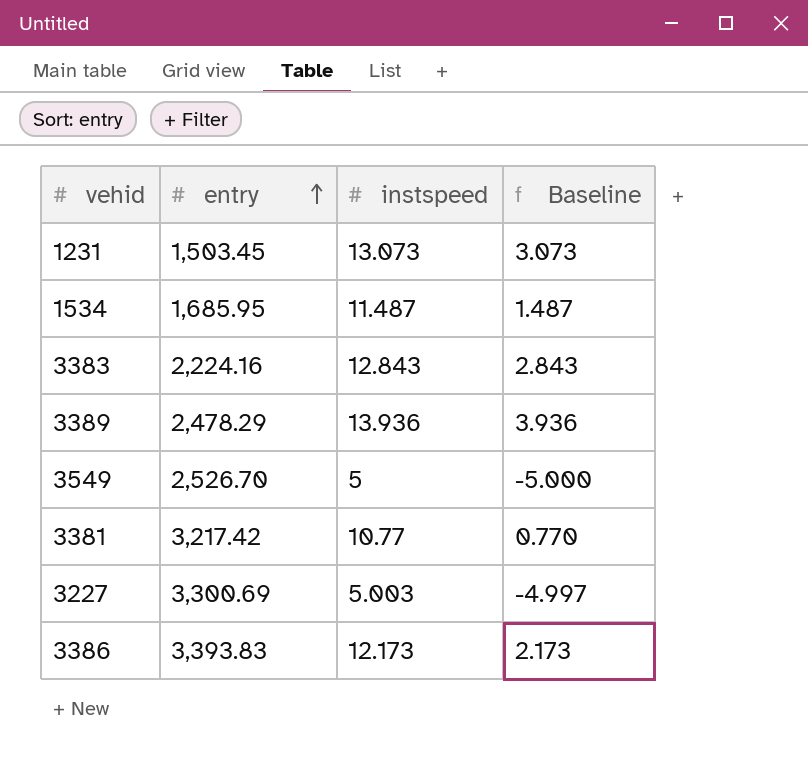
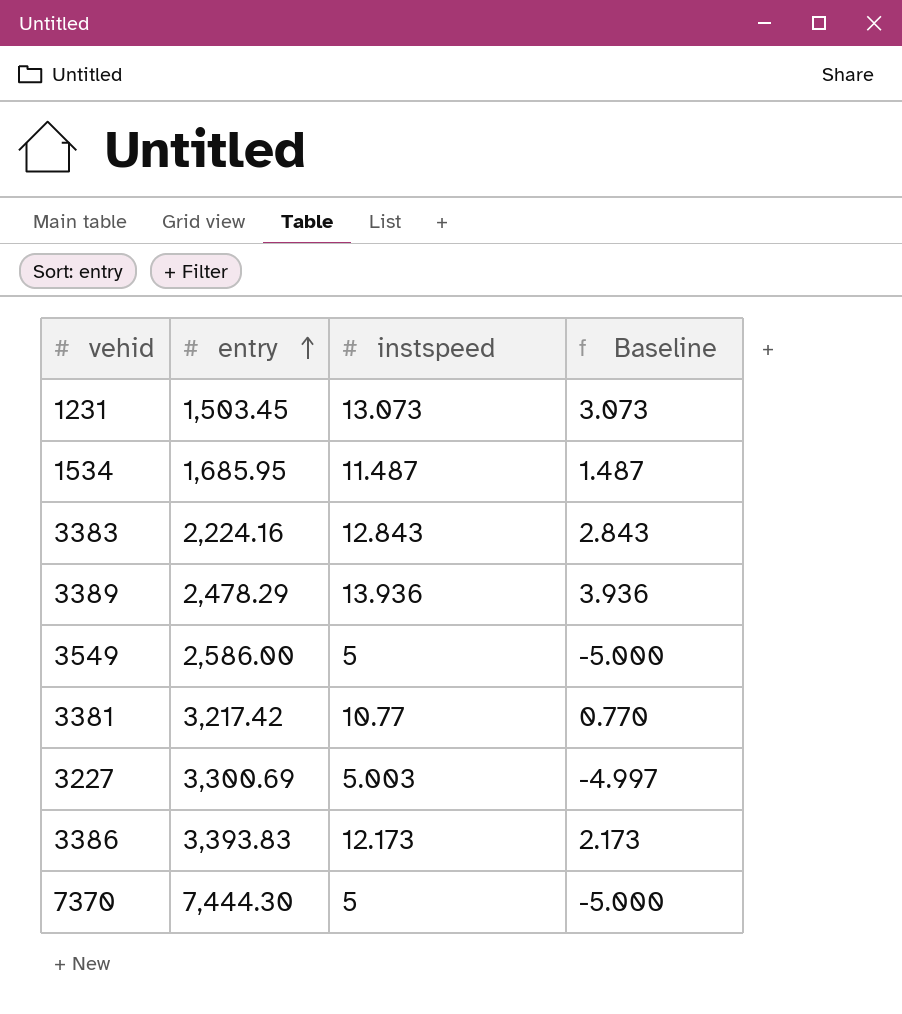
3549 | entry: 2,526.70 -> 2,586.00
row 7370: none -> 7,444.30 | 5 | -5.000

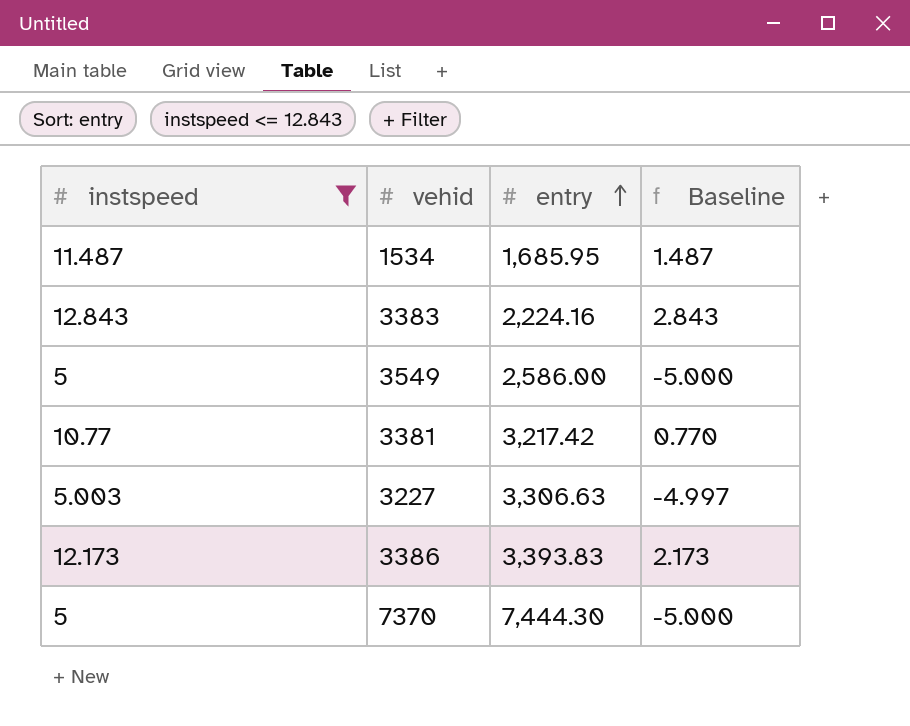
filter: none -> instspeed <= 12.843
column instspeed | position: 3 -> 1
3227 | entry: 3,300.69 -> 3,306.63

